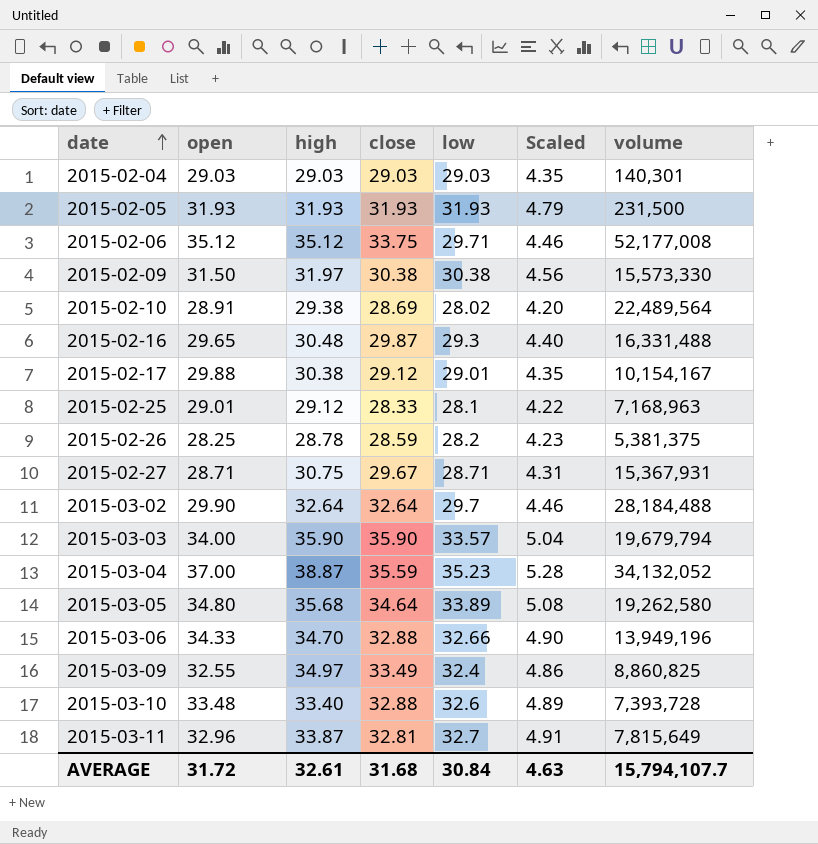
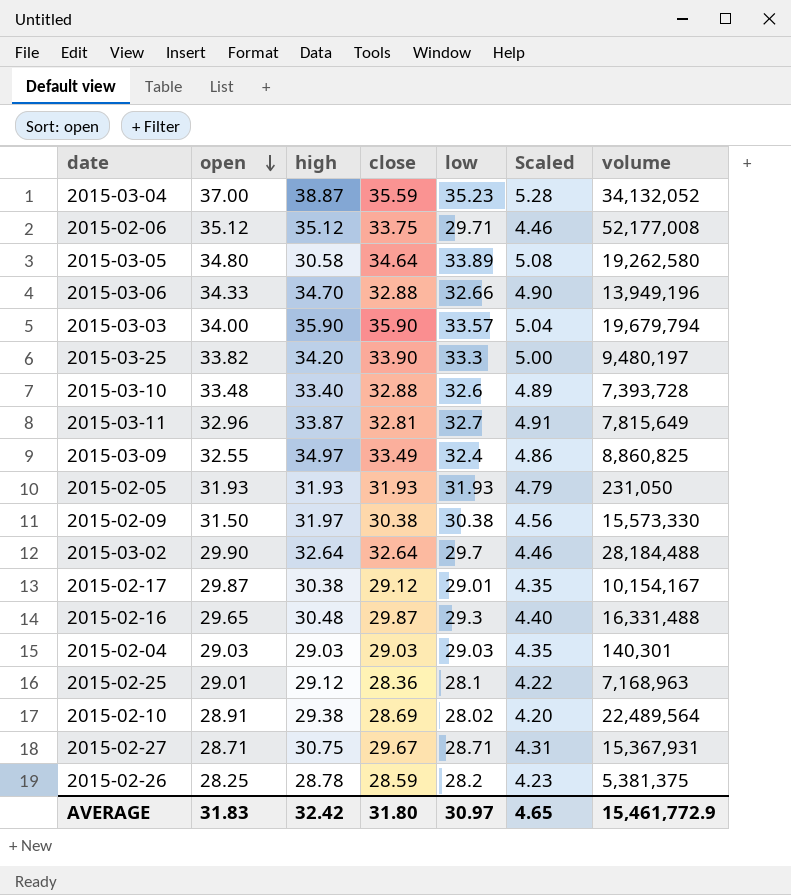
row order: date ascending -> open descending
2015-03-05 | high: 35.68 -> 30.58
row 2015-03-25: none -> 33.82 | 34.20 | 33.90 | 33.3 | 5.00 | 9,480,197
2015-02-05 | volume: 231,500 -> 231,050
2015-02-17 | open: 29.88 -> 29.87
2015-02-25 | close: 28.33 -> 28.36
AVERAGE | open: 31.72 -> 31.83
AVERAGE | high: 32.61 -> 32.42
AVERAGE | close: 31.68 -> 31.80
AVERAGE | low: 30.84 -> 30.97
AVERAGE | Scaled: 4.63 -> 4.65
AVERAGE | volume: 15,794,107.7 -> 15,461,772.9

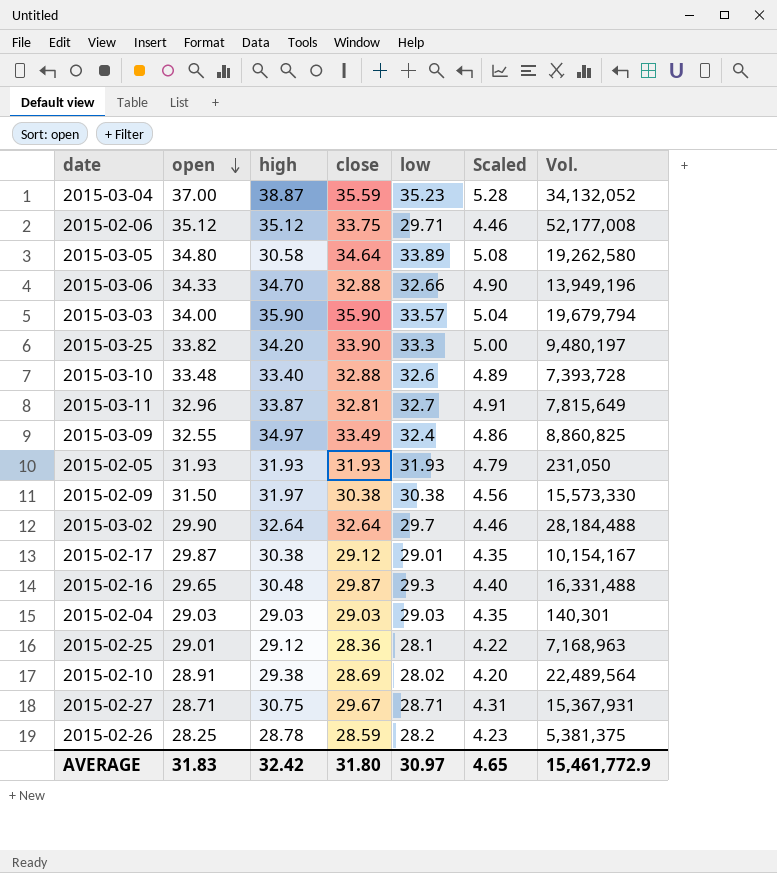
column name: volume -> Vol.

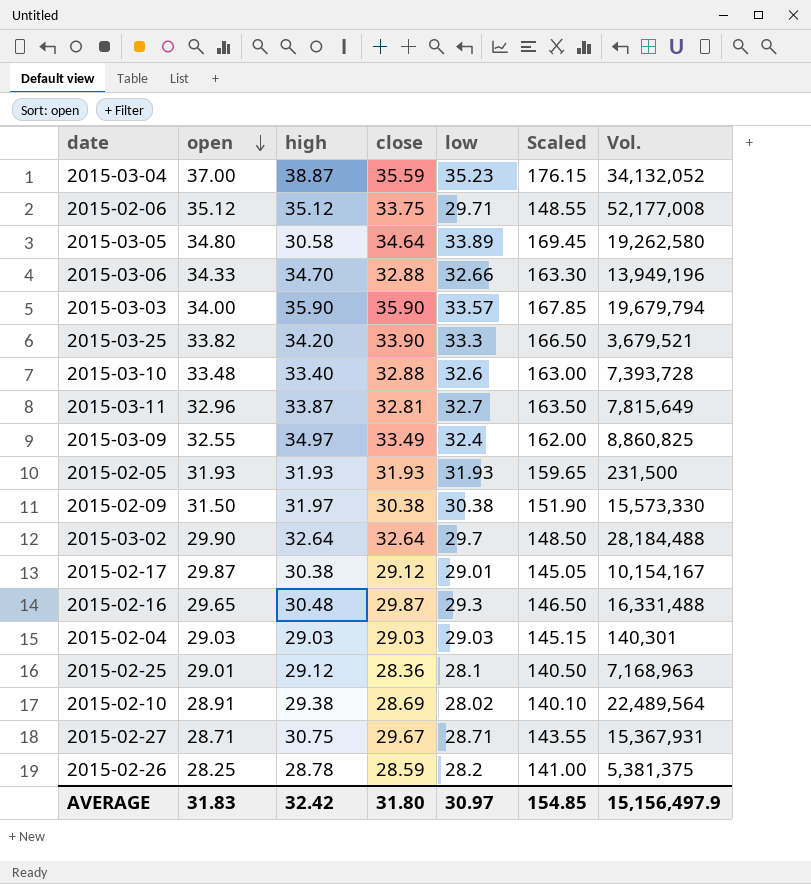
column Scaled | formula: [low] * 0.15 -> [low] * 5
2015-03-25 | Vol.: 9,480,197 -> 3,679,521
2015-02-05 | Vol.: 231,050 -> 231,500
AVERAGE | Scaled: 4.65 -> 154.85
AVERAGE | Vol.: 15,461,772.9 -> 15,156,497.9

